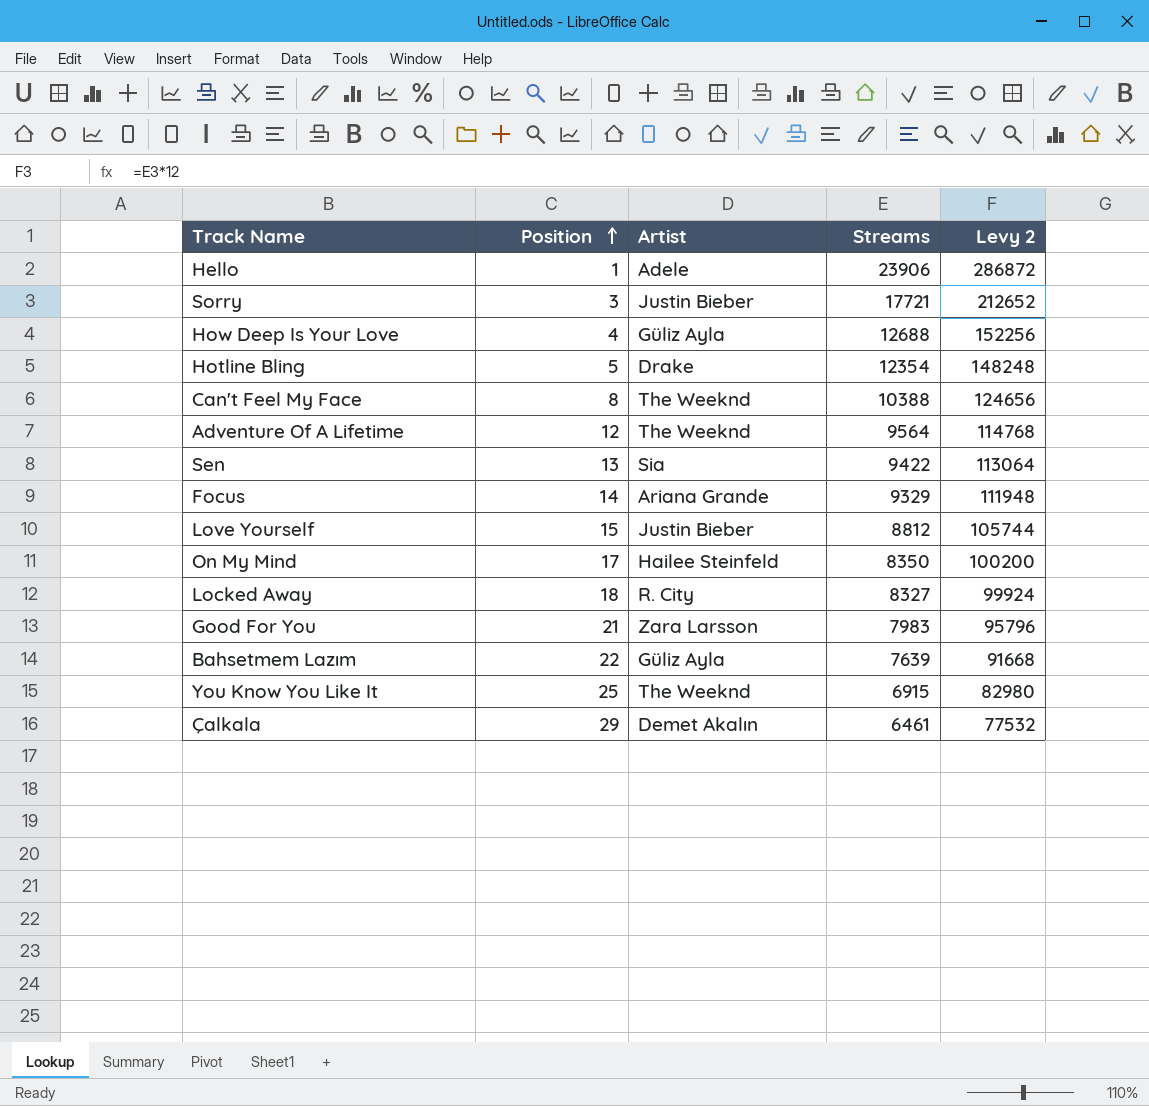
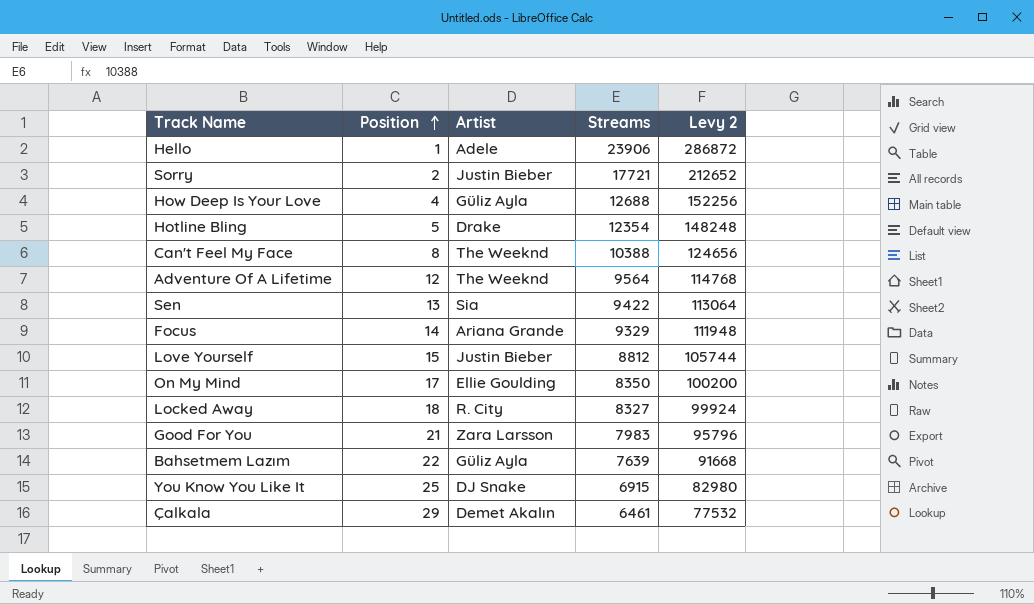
Sorry | Position: 3 -> 2
On My Mind | Artist: Hailee Steinfeld -> Ellie Goulding
You Know You Like It | Artist: The Weeknd -> DJ Snake

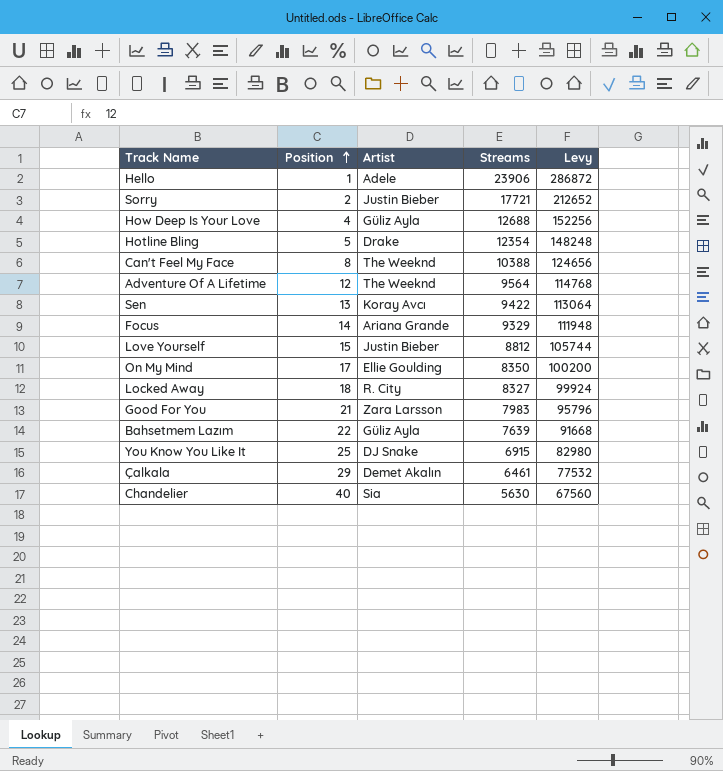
column name: Levy 2 -> Levy
Sen | Artist: Sia -> Koray Avcı
row Chandelier: none -> 40 | Sia | 5630 | 67560

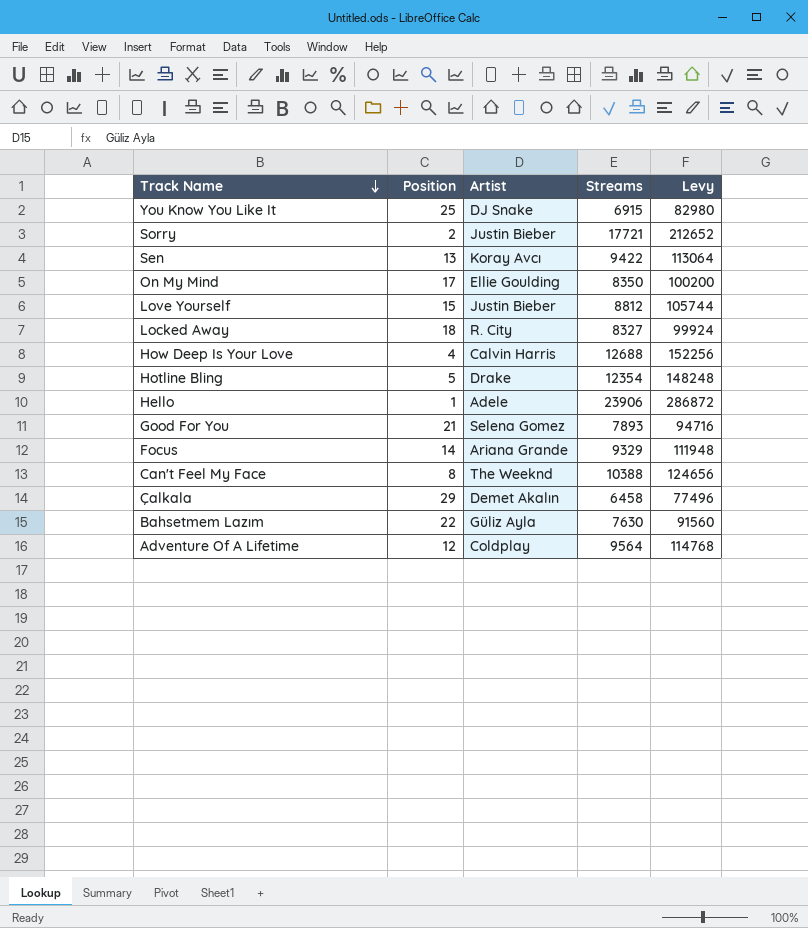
row order: Position ascending -> Track Name descending
row Chandelier: 40 | Sia | 5630 | 67560 -> none
How Deep Is Your Love | Artist: Güliz Ayla -> Calvin Harris
Good For You | Artist: Zara Larsson -> Selena Gomez
Good For You | Streams: 7983 -> 7893
Good For You | Levy: 95796 -> 94716
Çalkala | Streams: 6461 -> 6458
Çalkala | Levy: 77532 -> 77496
Bahsetmem Lazım | Streams: 7639 -> 7630
Bahsetmem Lazım | Levy: 91668 -> 91560
Adventure Of A Lifetime | Artist: The Weeknd -> Coldplay

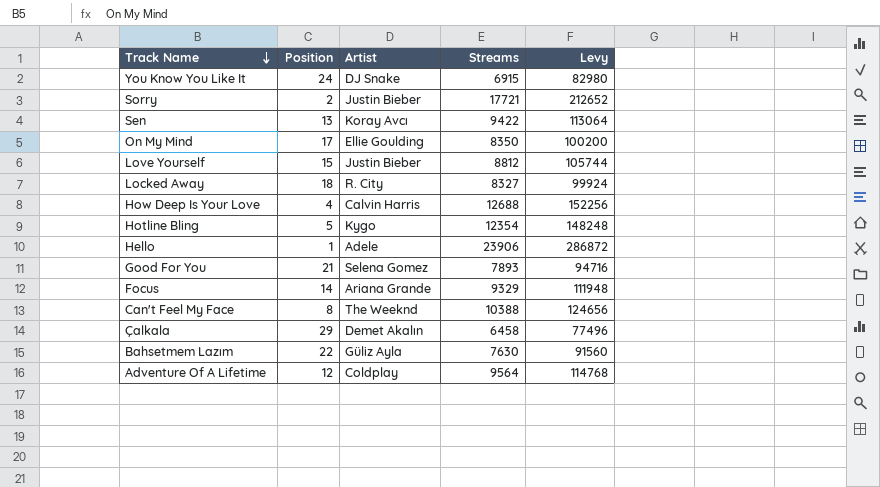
You Know You Like It | Position: 25 -> 24
Hotline Bling | Artist: Drake -> Kygo

